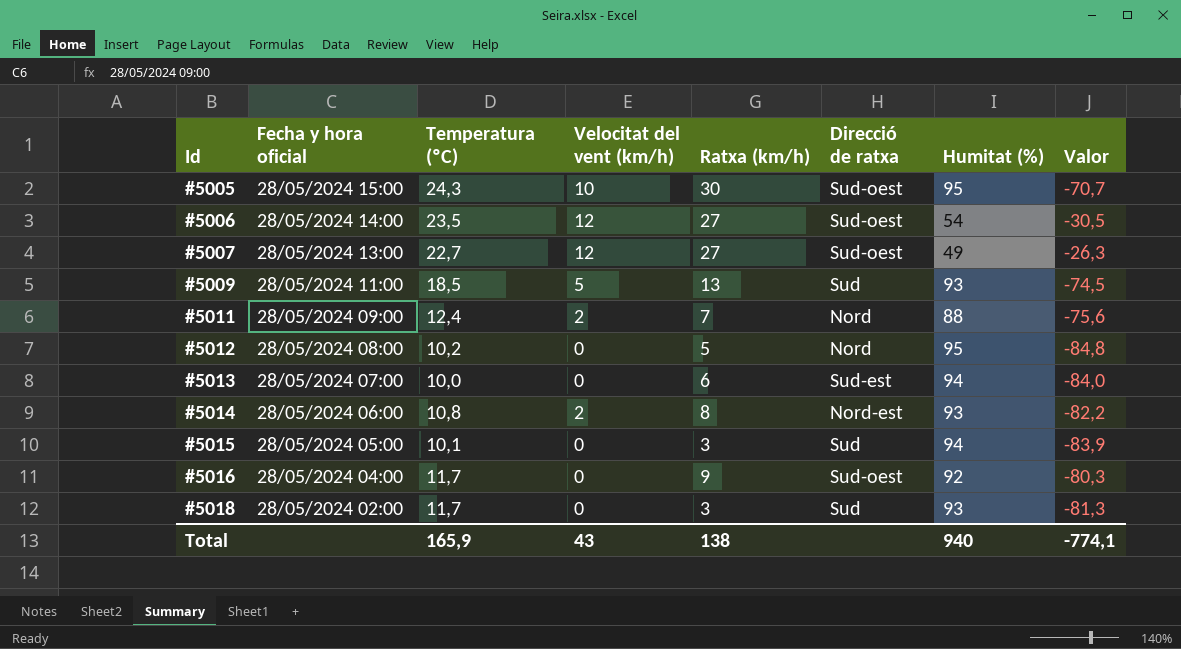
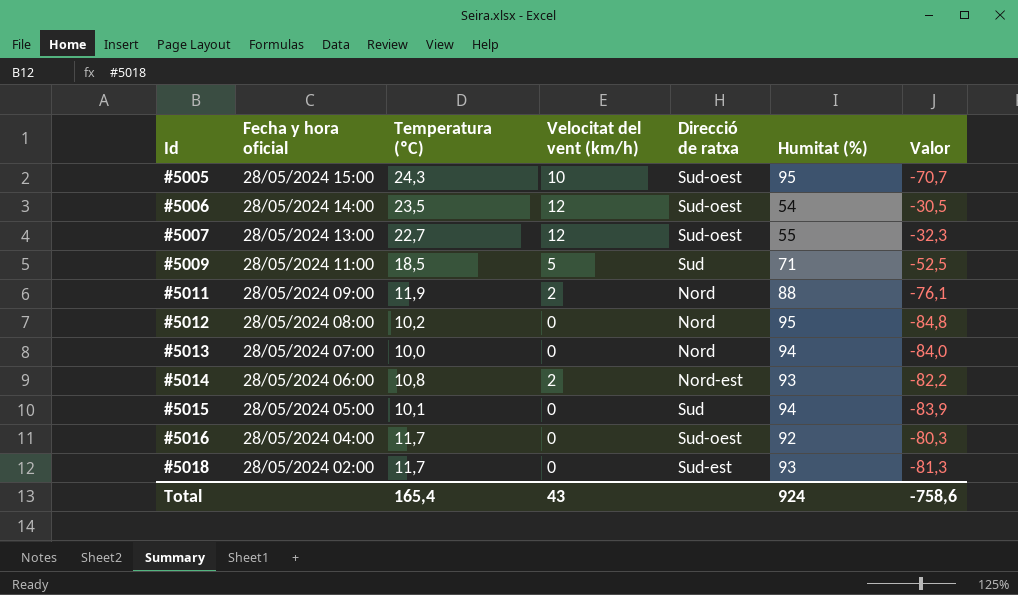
column Ratxa (km/h) | position: 5 -> none
#5007 | Humitat (%): 49 -> 55
#5007 | Valor: -26,3 -> -32,3
#5009 | Humitat (%): 93 -> 71
#5009 | Valor: -74,5 -> -52,5
#5011 | Temperatura (ºC): 12,4 -> 11,9
#5011 | Valor: -75,6 -> -76,1
#5013 | Direcció de ratxa: Sud-est -> Nord
#5018 | Direcció de ratxa: Sud -> Sud-est
Total | Temperatura (ºC): 165,9 -> 165,4
Total | Humitat (%): 940 -> 924
Total | Valor: -774,1 -> -758,6

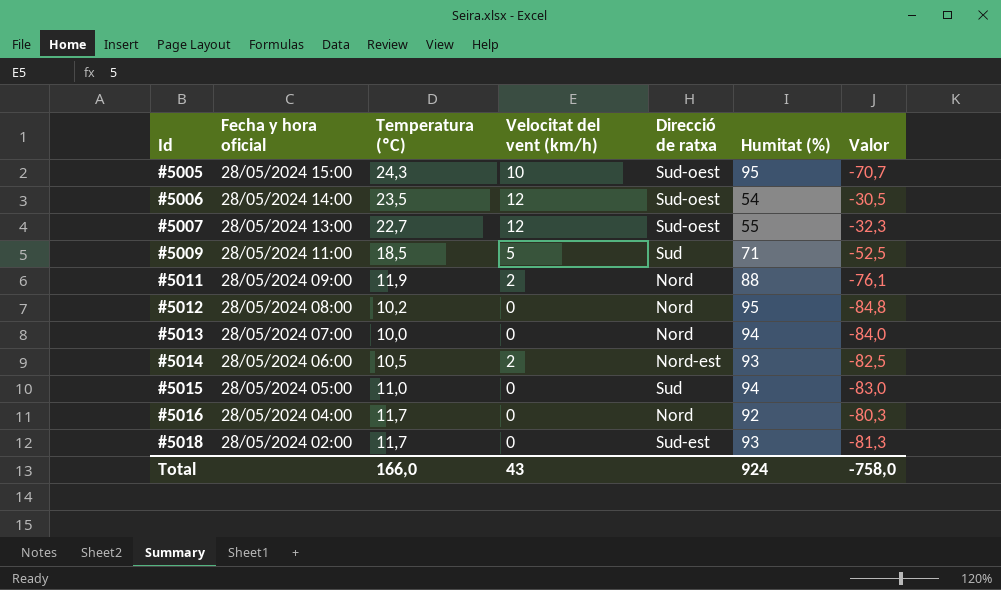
#5014 | Temperatura (ºC): 10,8 -> 10,5
#5014 | Valor: -82,2 -> -82,5
#5015 | Temperatura (ºC): 10,1 -> 11,0
#5015 | Valor: -83,9 -> -83,0
#5016 | Direcció de ratxa: Sud-oest -> Nord
Total | Temperatura (ºC): 165,4 -> 166,0
Total | Valor: -758,6 -> -758,0

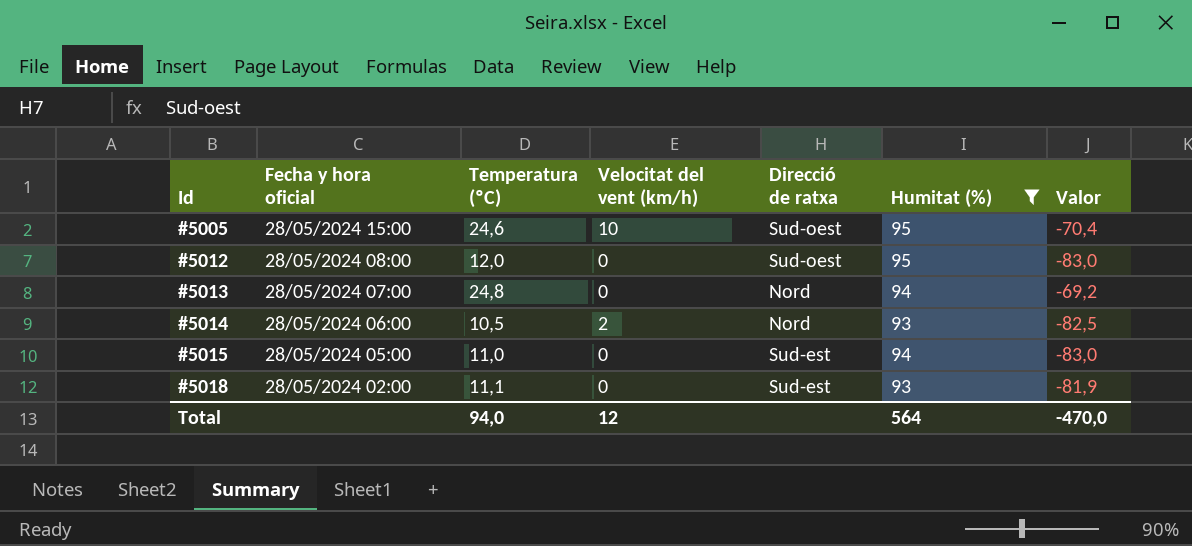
filter: none -> Humitat (%) >= 93
#5005 | Temperatura (ºC): 24,3 -> 24,6
#5005 | Valor: -70,7 -> -70,4
#5012 | Temperatura (ºC): 10,2 -> 12,0
#5012 | Direcció de ratxa: Nord -> Sud-oest
#5012 | Valor: -84,8 -> -83,0
#5013 | Temperatura (ºC): 10,0 -> 24,8
#5013 | Valor: -84,0 -> -69,2
#5014 | Direcció de ratxa: Nord-est -> Nord
#5015 | Direcció de ratxa: Sud -> Sud-est
#5018 | Temperatura (ºC): 11,7 -> 11,1
#5018 | Valor: -81,3 -> -81,9
Total | Temperatura (ºC): 166,0 -> 94,0
Total | Velocitat del vent (km/h): 43 -> 12
Total | Humitat (%): 924 -> 564
Total | Valor: -758,0 -> -470,0

